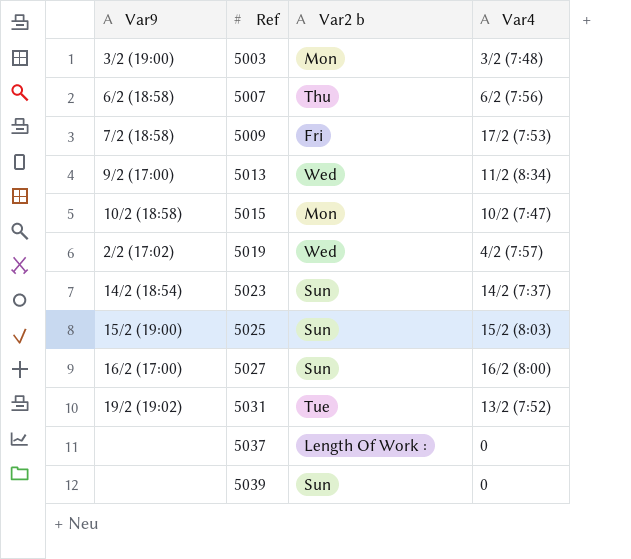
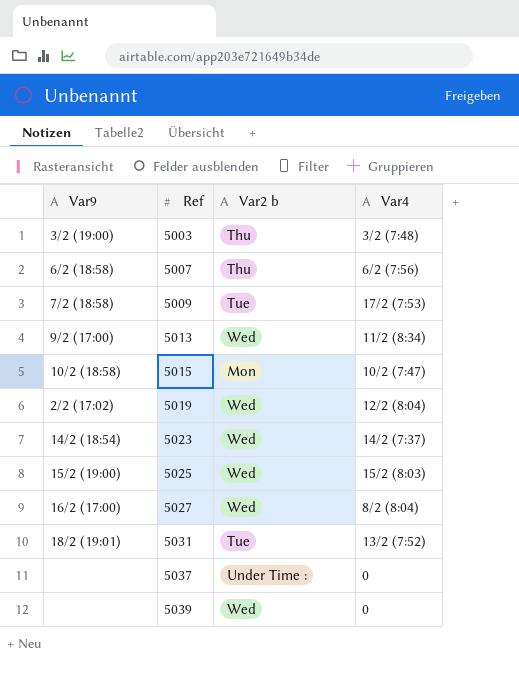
5003 | Var2 b: Mon -> Thu
5009 | Var2 b: Fri -> Tue
5019 | Var4: 4/2 (7:57) -> 12/2 (8:04)
5023 | Var2 b: Sun -> Wed
5025 | Var2 b: Sun -> Wed
5027 | Var2 b: Sun -> Wed
5027 | Var4: 16/2 (8:00) -> 8/2 (8:04)
5031 | Var9: 19/2 (19:02) -> 18/2 (19:01)
5037 | Var2 b: Length Of Work : -> Under Time :
5039 | Var2 b: Sun -> Wed

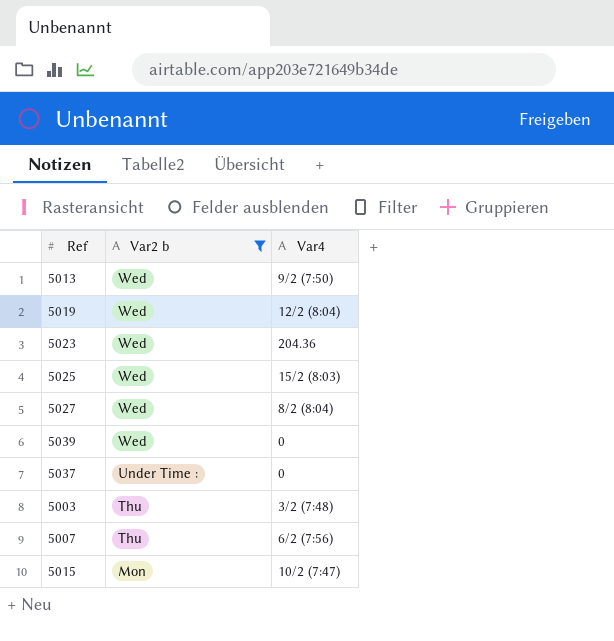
filter: none -> Var2 b != Tue
row order: Ref ascending -> Var2 b descending
column Var9 | position: 1 -> none
5013 | Var4: 11/2 (8:34) -> 9/2 (7:50)
5023 | Var4: 14/2 (7:37) -> 204.36

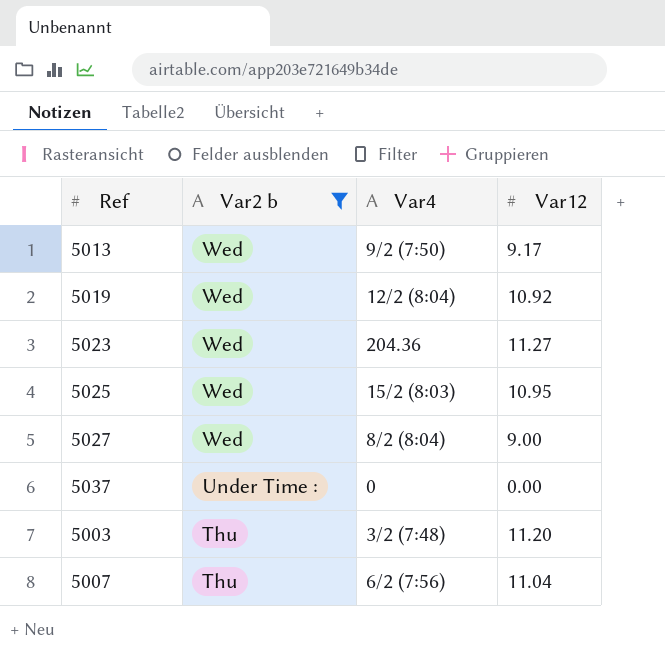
column Var12 | position: none -> 4
row 5039: Wed | 0 -> none
row 5015: Mon | 10/2 (7:47) -> none

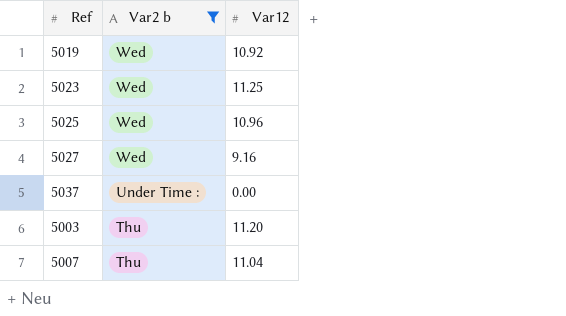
column Var4 | position: 3 -> none
row 5013: Wed | 9/2 (7:50) | 9.17 -> none
5023 | Var12: 11.27 -> 11.25
5025 | Var12: 10.95 -> 10.96
5027 | Var12: 9.00 -> 9.16

